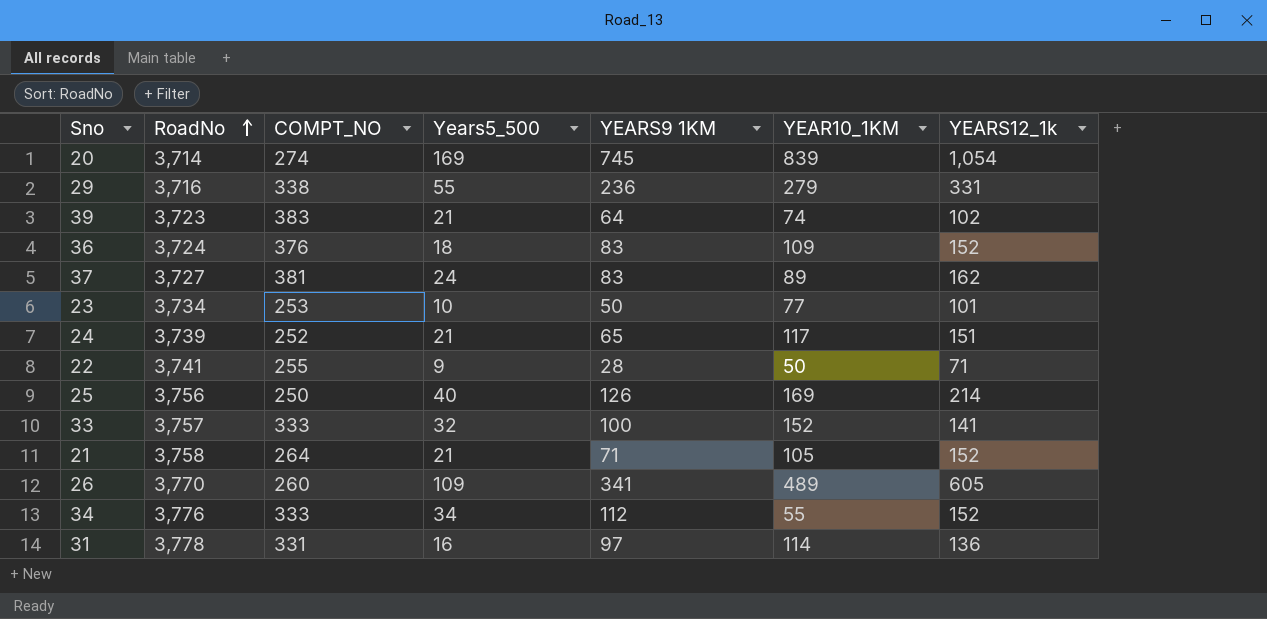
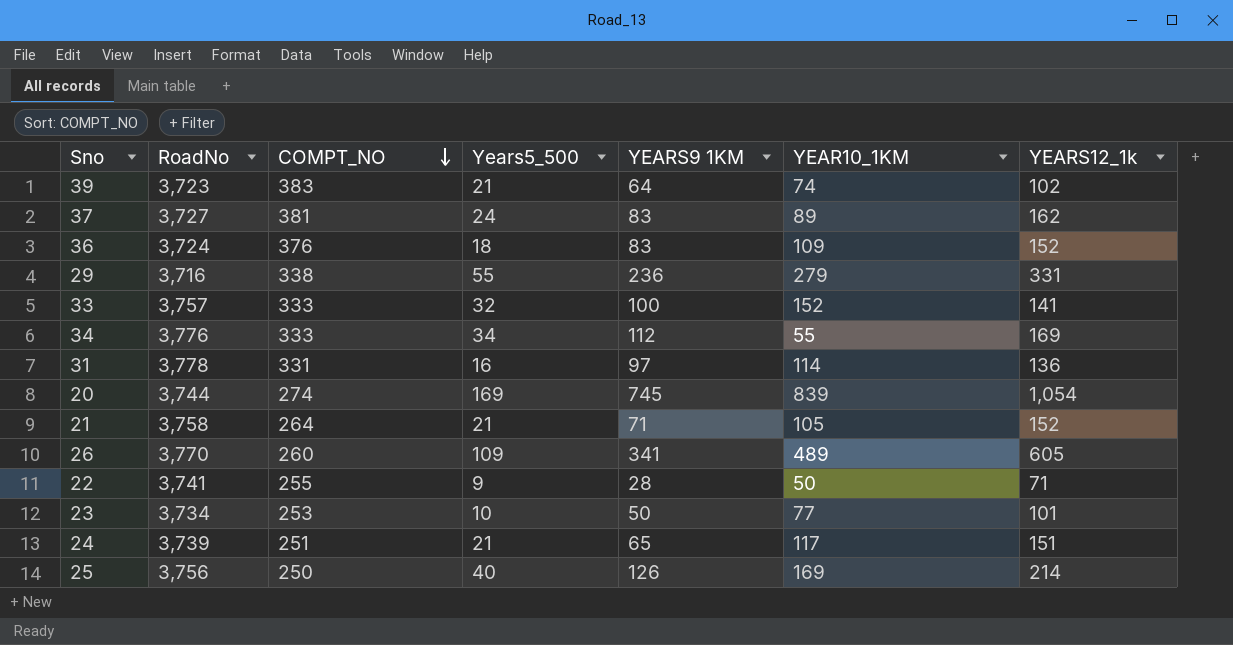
row order: RoadNo ascending -> COMPT_NO descending
34 | YEARS12_1k: 152 -> 169
20 | RoadNo: 3,714 -> 3,744
24 | COMPT_NO: 252 -> 251

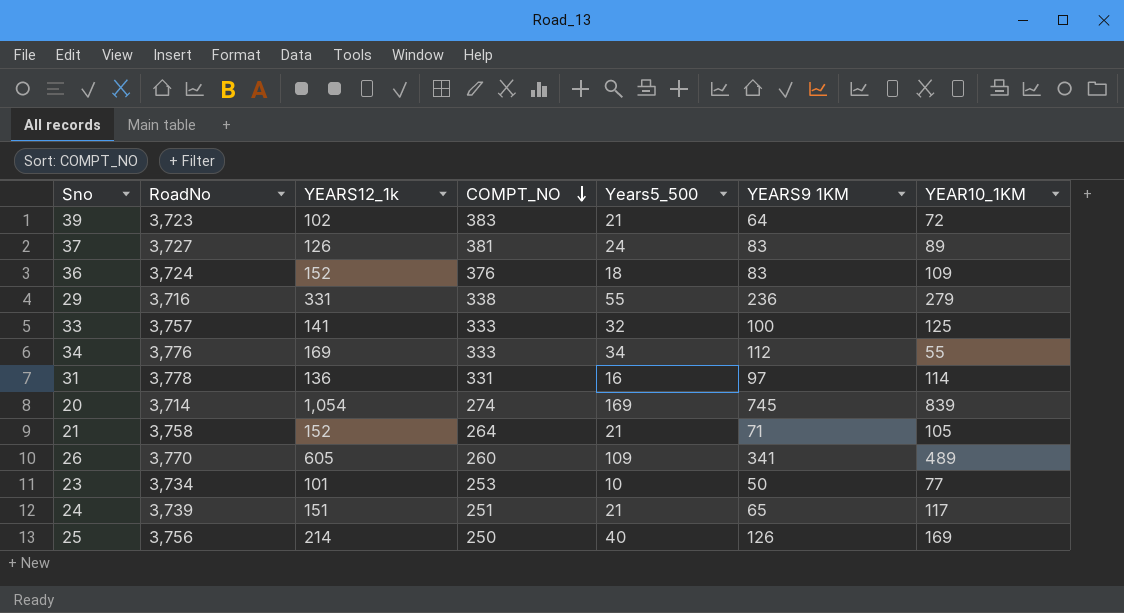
column YEARS12_1k | position: 7 -> 3
row 22: 3,741 | 255 | 9 | 28 | 50 | 71 -> none
39 | YEAR10_1KM: 74 -> 72
37 | YEARS12_1k: 162 -> 126
33 | YEAR10_1KM: 152 -> 125
20 | RoadNo: 3,744 -> 3,714

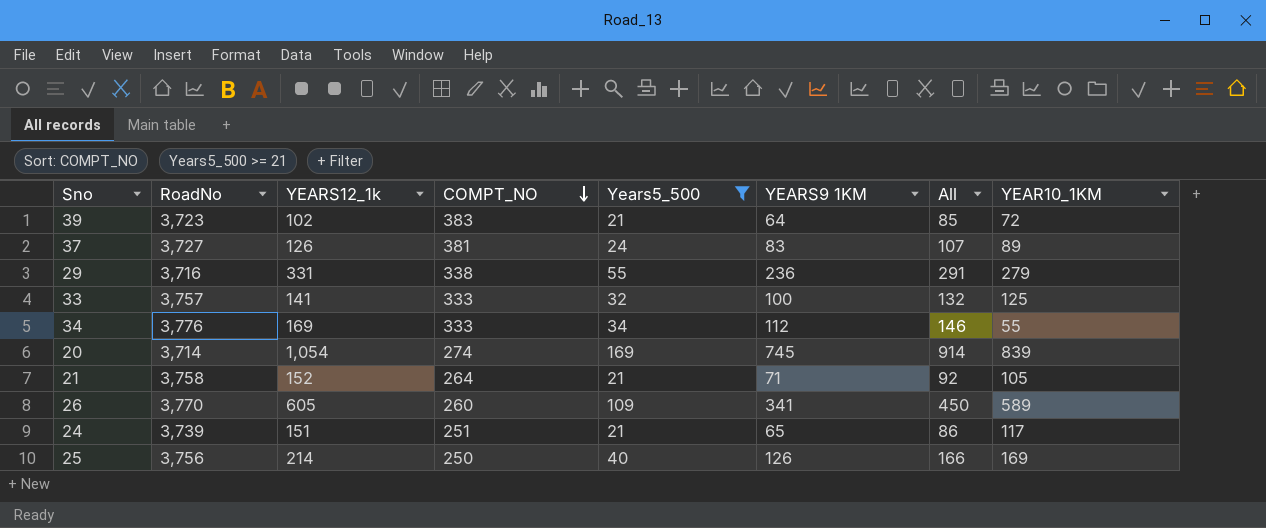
filter: none -> Years5_500 >= 21
column All | formula: none -> [Years5_500] + [YEARS9 1KM]
26 | YEAR10_1KM: 489 -> 589

